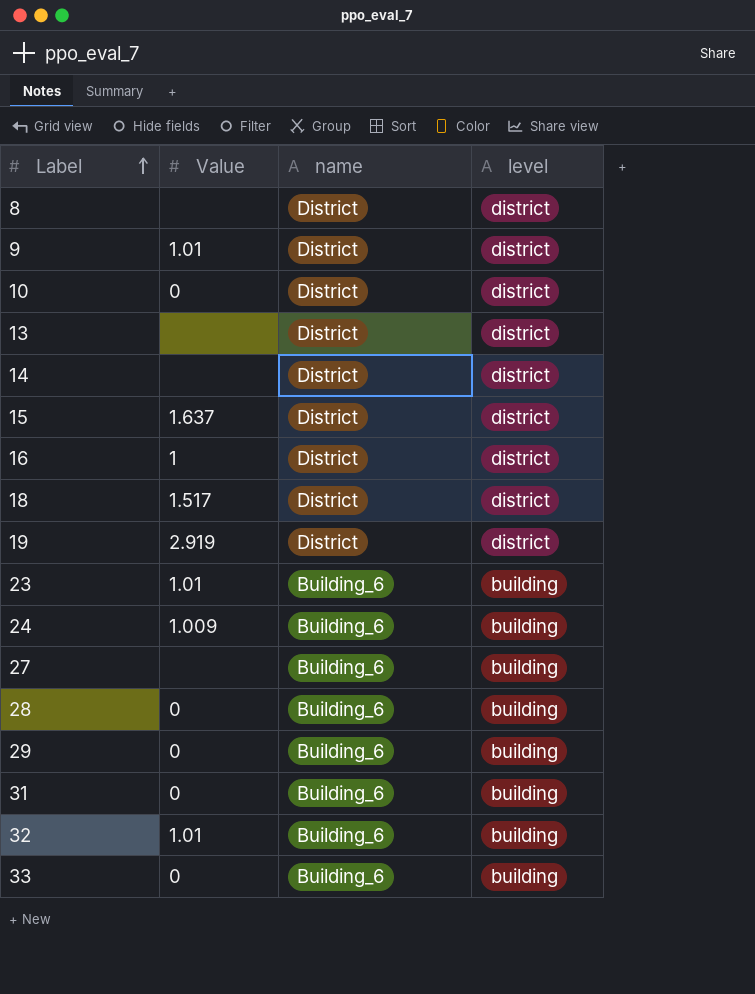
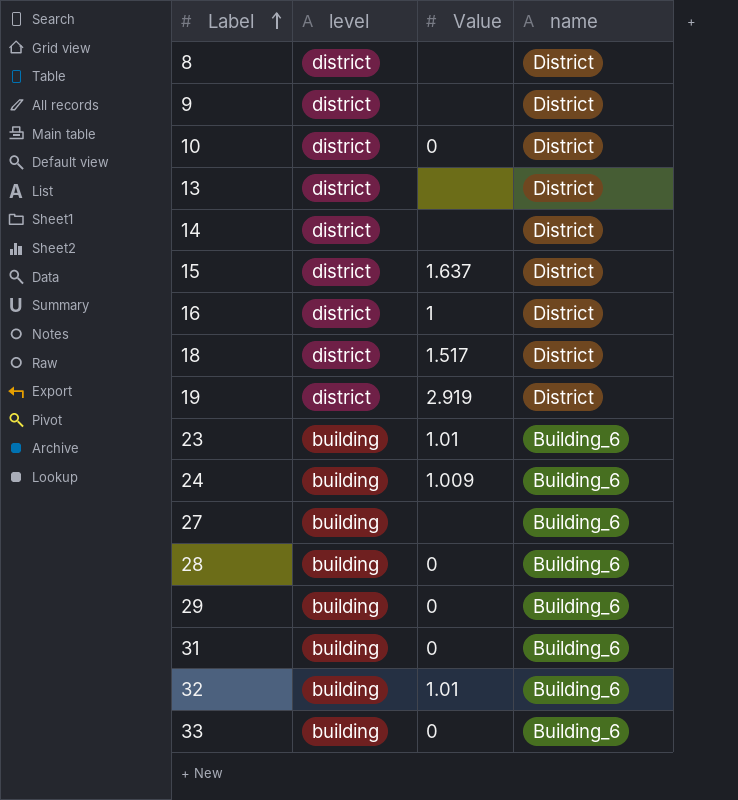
column level | position: 4 -> 2
9 | Value: 1.01 -> none

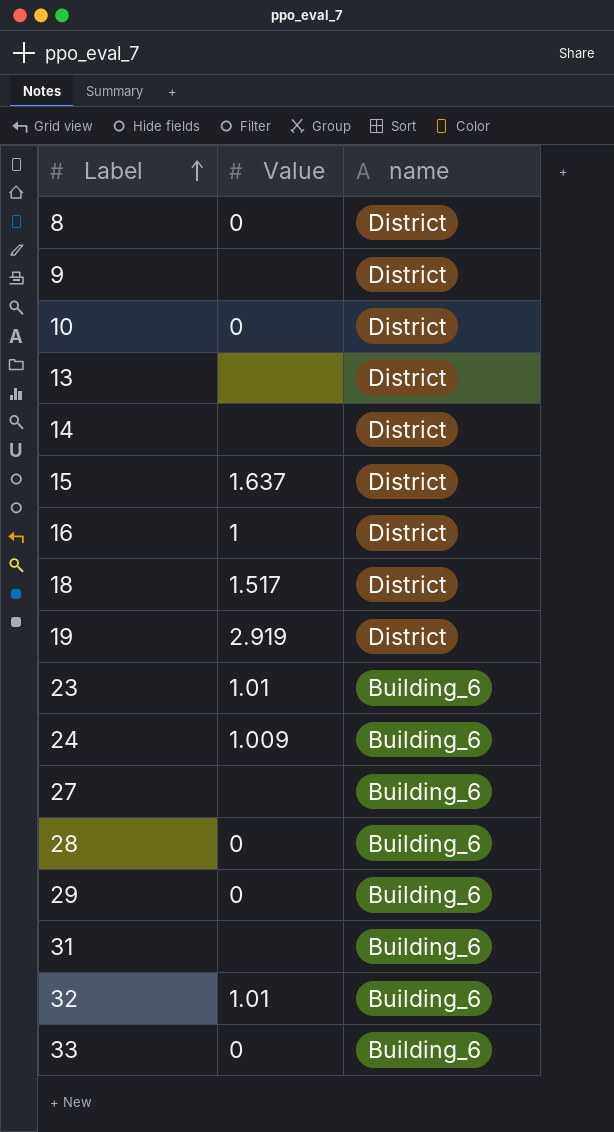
column level | position: 2 -> none
8 | Value: none -> 0
31 | Value: 0 -> none

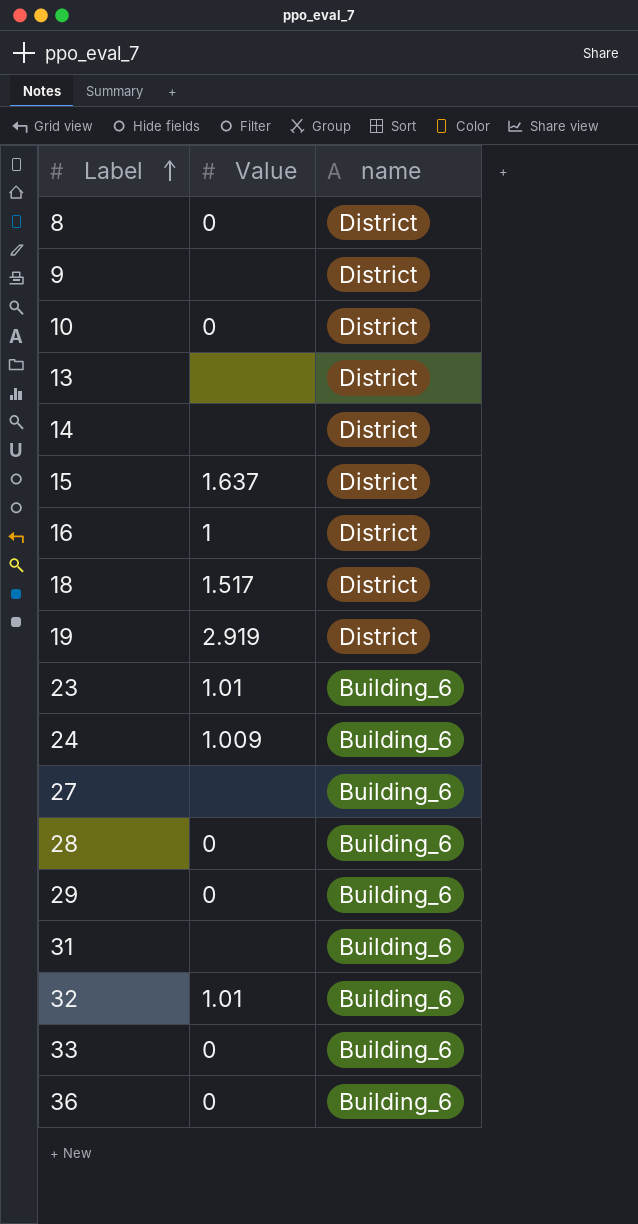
row 36: none -> 0 | Building_6

